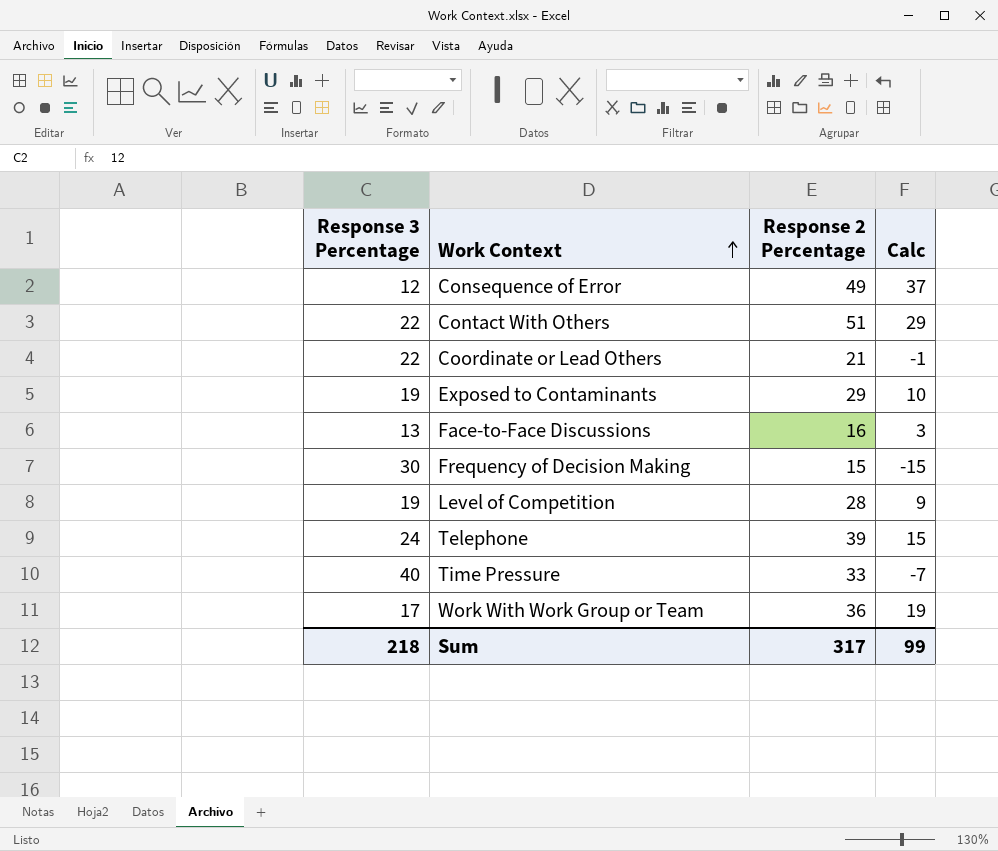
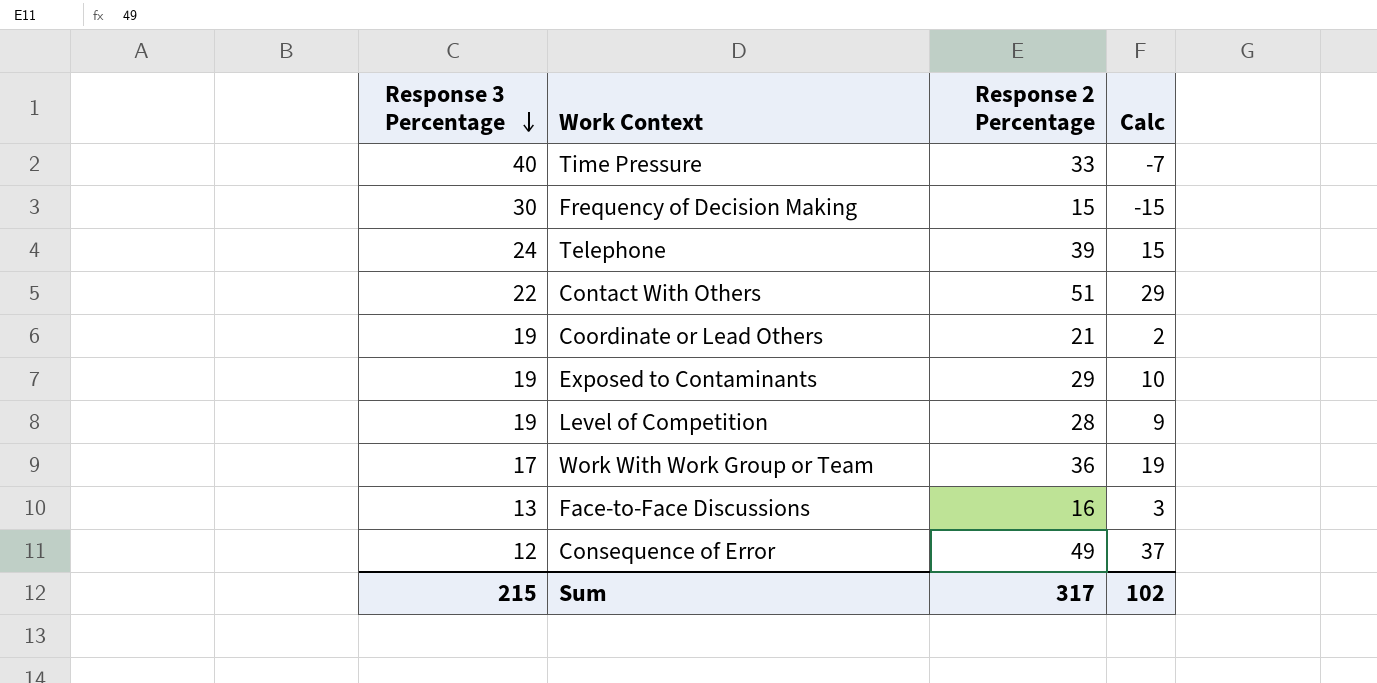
row order: Work Context ascending -> Response 3 Percentage descending
Coordinate or Lead Others | Response 3 Percentage: 22 -> 19
Coordinate or Lead Others | Calc: -1 -> 2
Sum | Response 3 Percentage: 218 -> 215
Sum | Calc: 99 -> 102

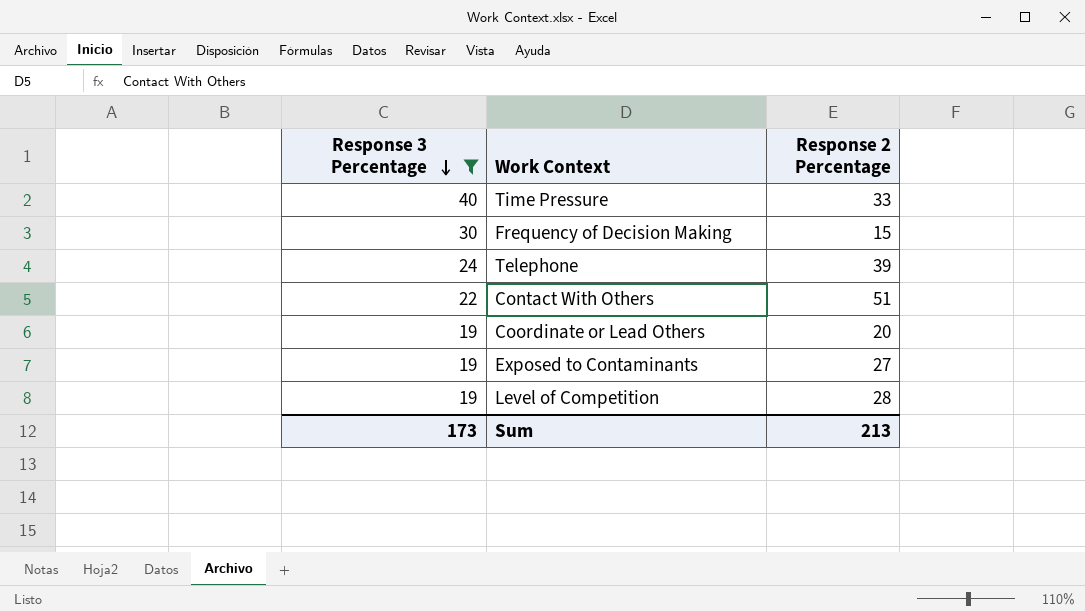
filter: none -> Response 3 Percentage >= 19
column Calc | formula: [Response 2 Percentage] - [Response 3 Percentage] -> none
Coordinate or Lead Others | Response 2 Percentage: 21 -> 20
Exposed to Contaminants | Response 2 Percentage: 29 -> 27
Sum | Response 3 Percentage: 215 -> 173
Sum | Response 2 Percentage: 317 -> 213

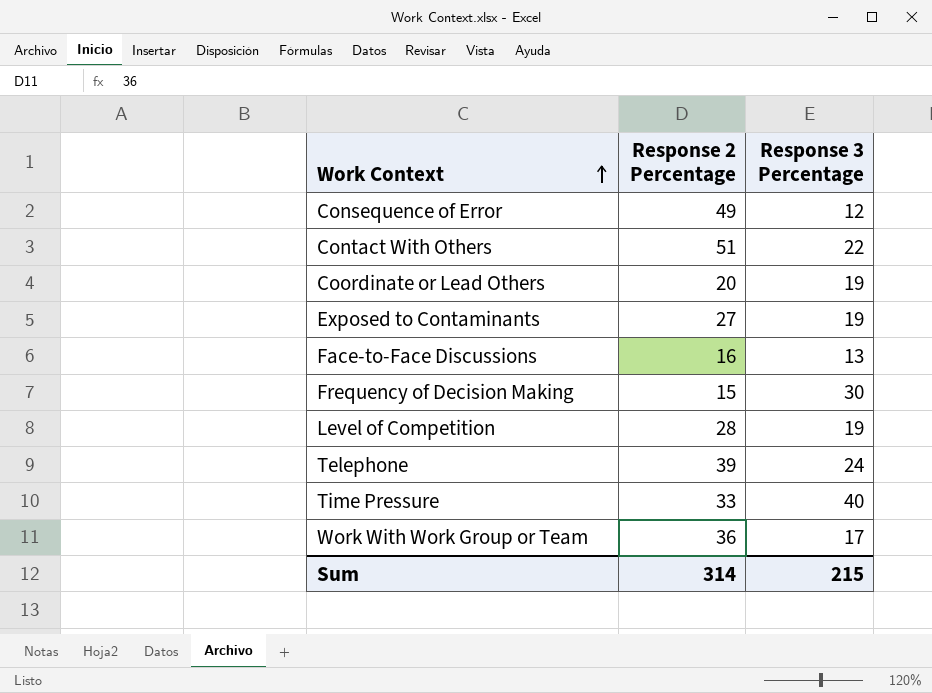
filter: Response 3 Percentage >= 19 -> none
row order: Response 3 Percentage descending -> Work Context ascending
column Response 3 Percentage | position: 1 -> 3
Sum | Response 2 Percentage: 213 -> 314
Sum | Response 3 Percentage: 173 -> 215

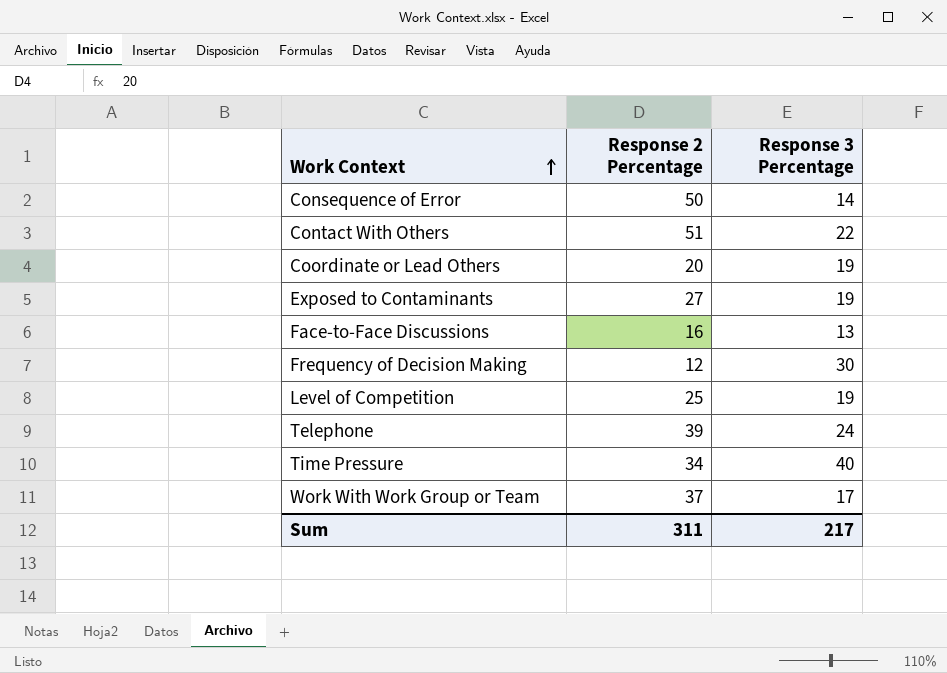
Consequence of Error | Response 2 Percentage: 49 -> 50
Consequence of Error | Response 3 Percentage: 12 -> 14
Frequency of Decision Making | Response 2 Percentage: 15 -> 12
Level of Competition | Response 2 Percentage: 28 -> 25
Time Pressure | Response 2 Percentage: 33 -> 34
Work With Work Group or Team | Response 2 Percentage: 36 -> 37
Sum | Response 2 Percentage: 314 -> 311
Sum | Response 3 Percentage: 215 -> 217

